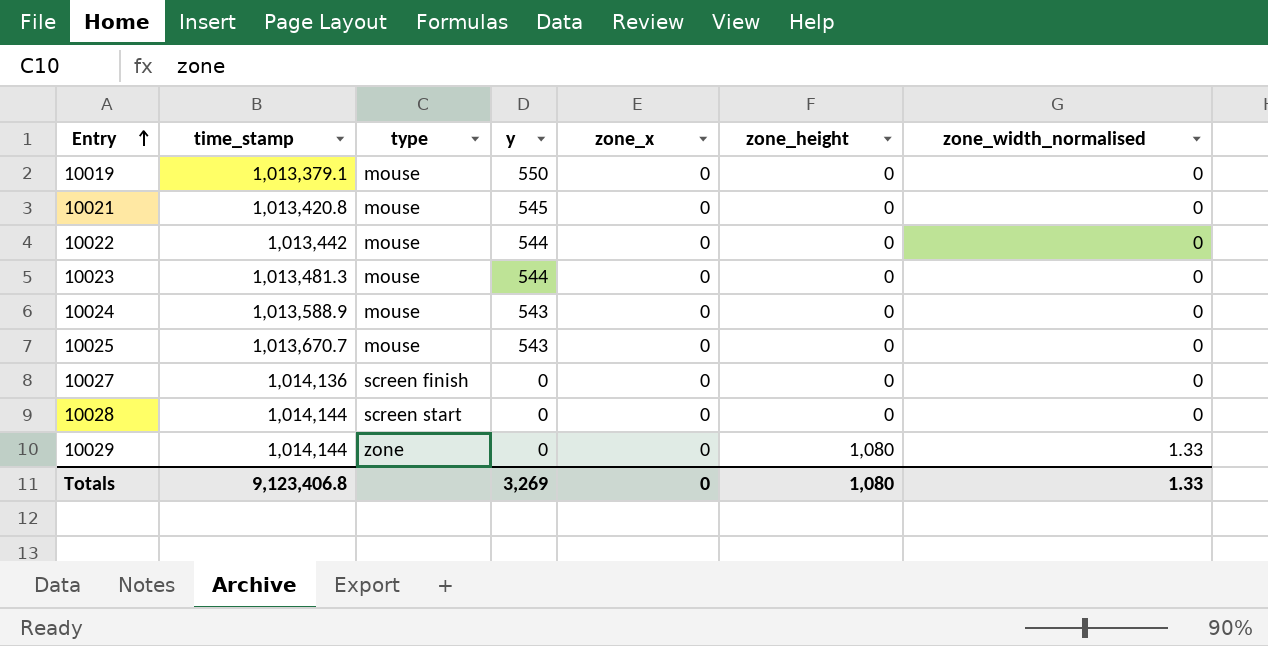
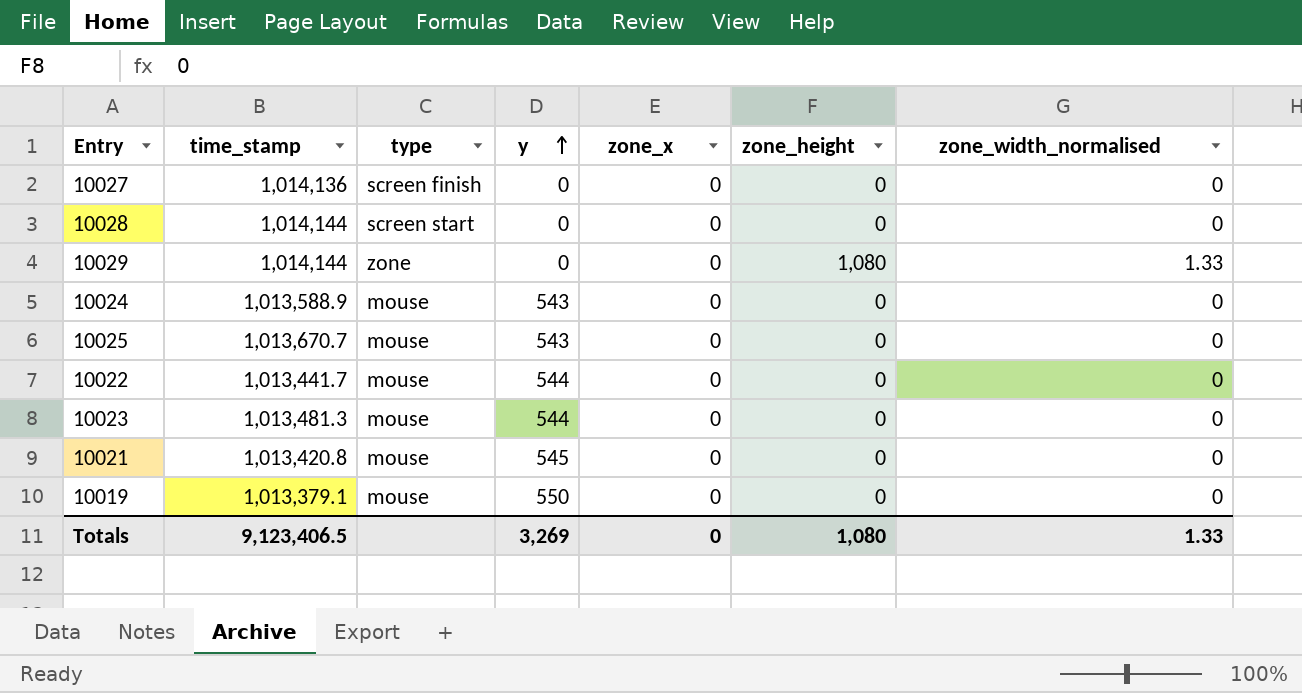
row order: Entry ascending -> y ascending
10022 | time_stamp: 1,013,442 -> 1,013,441.7
Totals | time_stamp: 9,123,406.8 -> 9,123,406.5

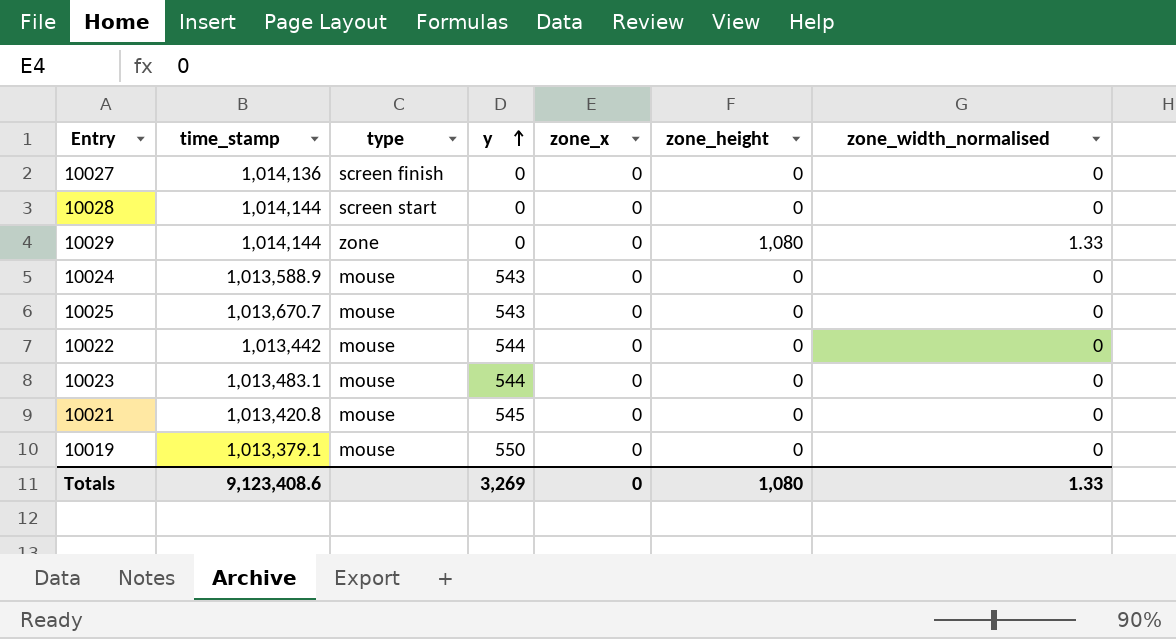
10022 | time_stamp: 1,013,441.7 -> 1,013,442
10023 | time_stamp: 1,013,481.3 -> 1,013,483.1
Totals | time_stamp: 9,123,406.5 -> 9,123,408.6

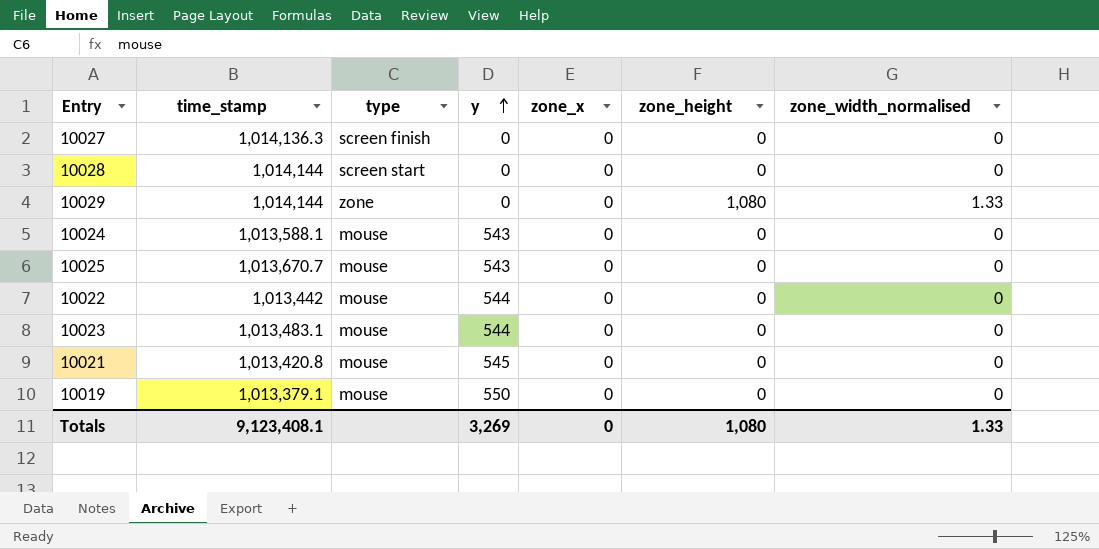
10027 | time_stamp: 1,014,136 -> 1,014,136.3
10024 | time_stamp: 1,013,588.9 -> 1,013,588.1
Totals | time_stamp: 9,123,408.6 -> 9,123,408.1

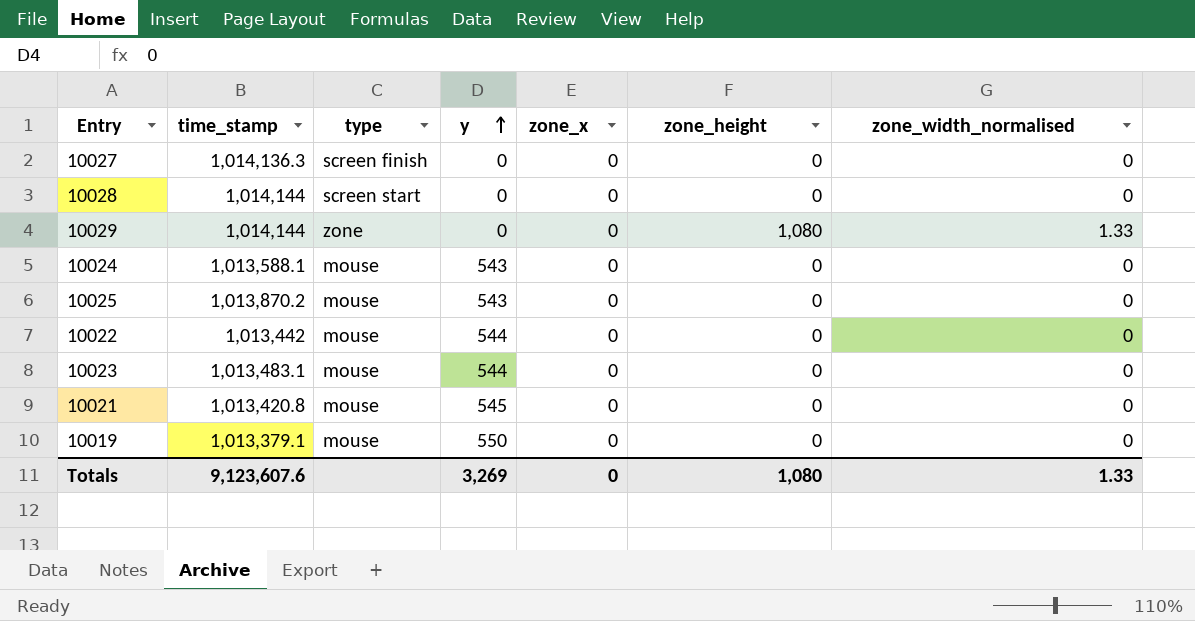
10025 | time_stamp: 1,013,670.7 -> 1,013,870.2
Totals | time_stamp: 9,123,408.1 -> 9,123,607.6

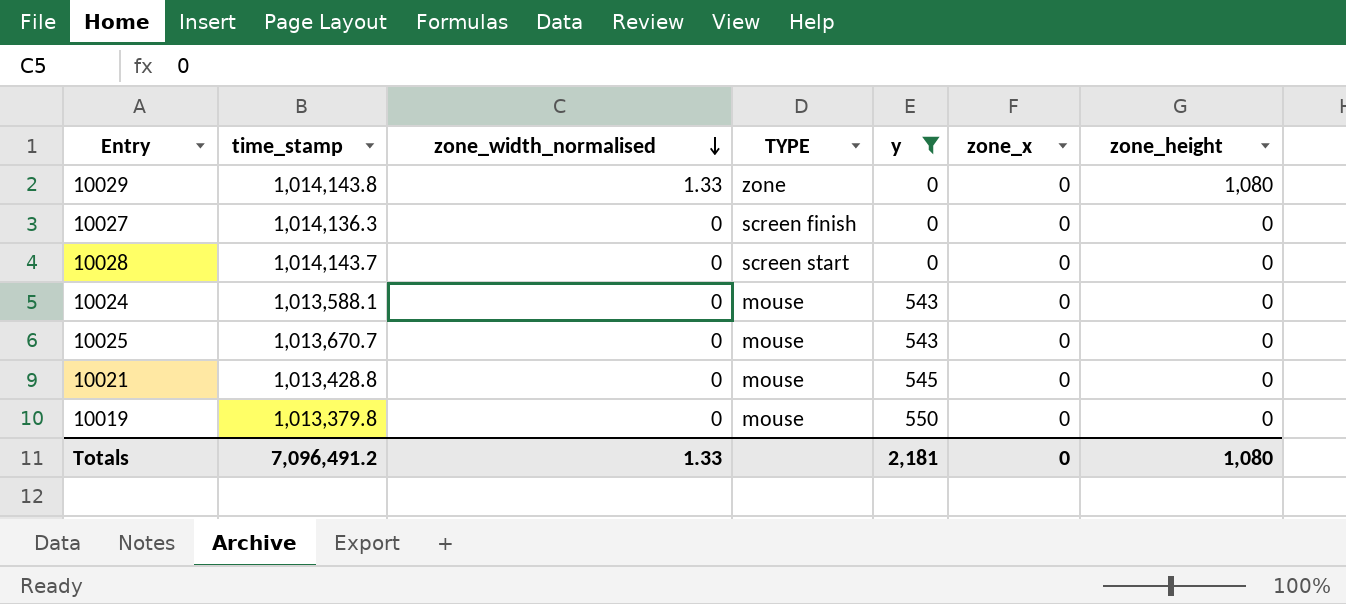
filter: none -> y != 544
row order: y ascending -> zone_width_normalised descending
column zone_width_normalised | position: 7 -> 3
column name: type -> TYPE
10029 | time_stamp: 1,014,144 -> 1,014,143.8
10028 | time_stamp: 1,014,144 -> 1,014,143.7
10025 | time_stamp: 1,013,870.2 -> 1,013,670.7
10021 | time_stamp: 1,013,420.8 -> 1,013,428.8
10019 | time_stamp: 1,013,379.1 -> 1,013,379.8
Totals | time_stamp: 9,123,607.6 -> 7,096,491.2
Totals | y: 3,269 -> 2,181

